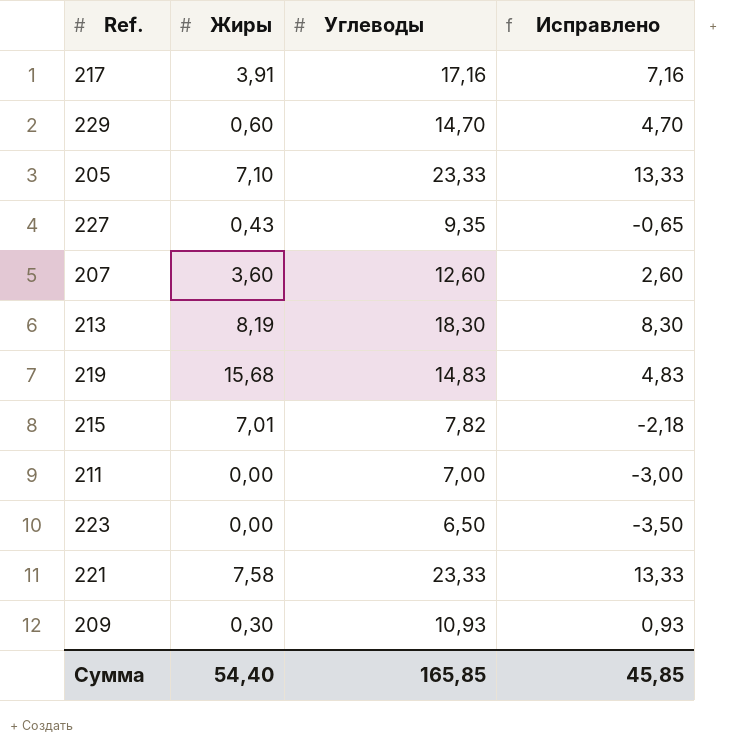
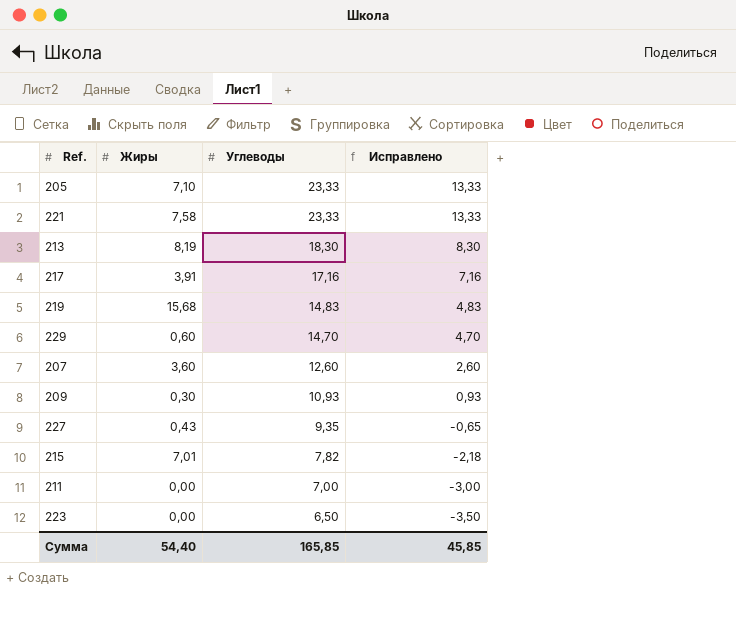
row order: none -> Углеводы descending

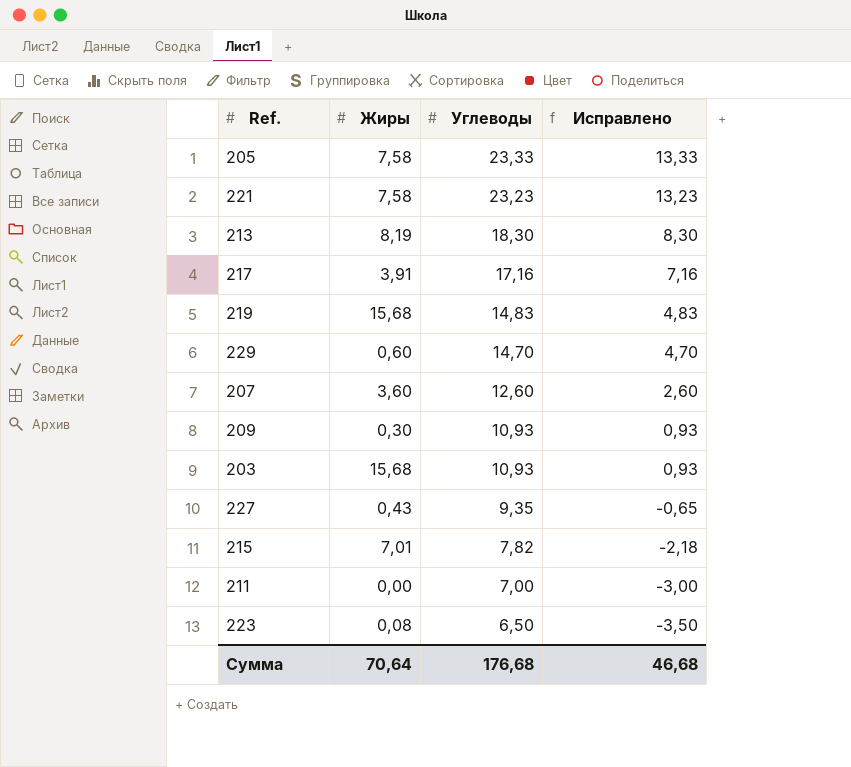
205 | Жиры: 7,10 -> 7,58
221 | Углеводы: 23,33 -> 23,23
221 | Исправлено: 13,33 -> 13,23
row 203: none -> 15,68 | 10,93 | 0,93
223 | Жиры: 0,00 -> 0,08
Сумма | Жиры: 54,40 -> 70,64
Сумма | Углеводы: 165,85 -> 176,68
Сумма | Исправлено: 45,85 -> 46,68

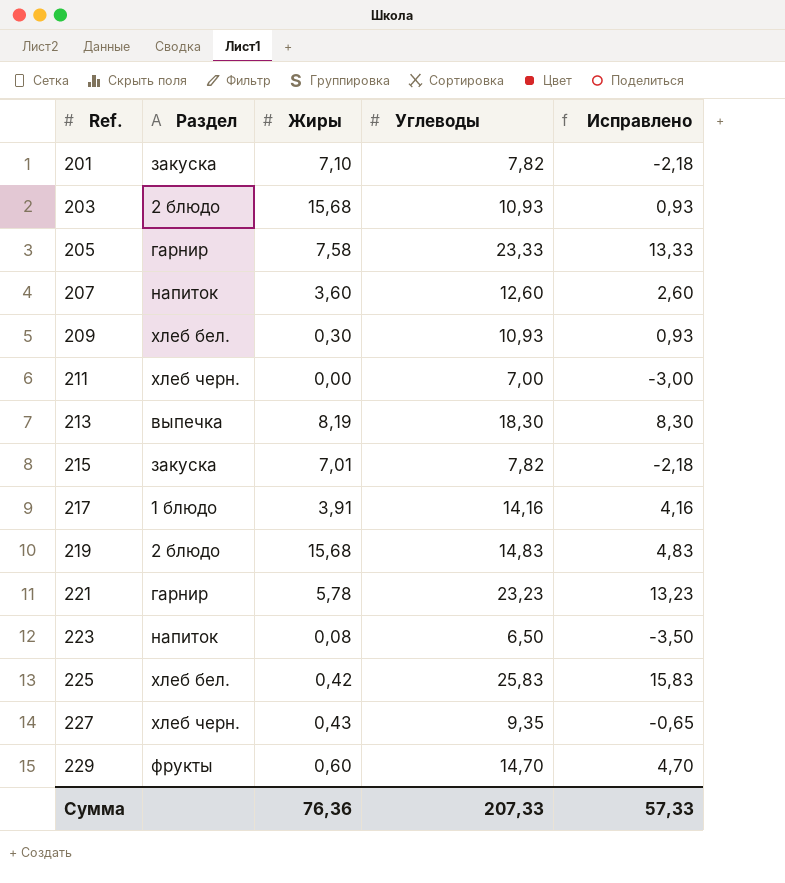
row order: Углеводы descending -> Ref. ascending
column Раздел | position: none -> 2
row 201: none -> закуска | 7,10 | 7,82 | -2,18
217 | Углеводы: 17,16 -> 14,16
217 | Исправлено: 7,16 -> 4,16
221 | Жиры: 7,58 -> 5,78
row 225: none -> хлеб бел. | 0,42 | 25,83 | 15,83
Сумма | Жиры: 70,64 -> 76,36
Сумма | Углеводы: 176,68 -> 207,33
Сумма | Исправлено: 46,68 -> 57,33

